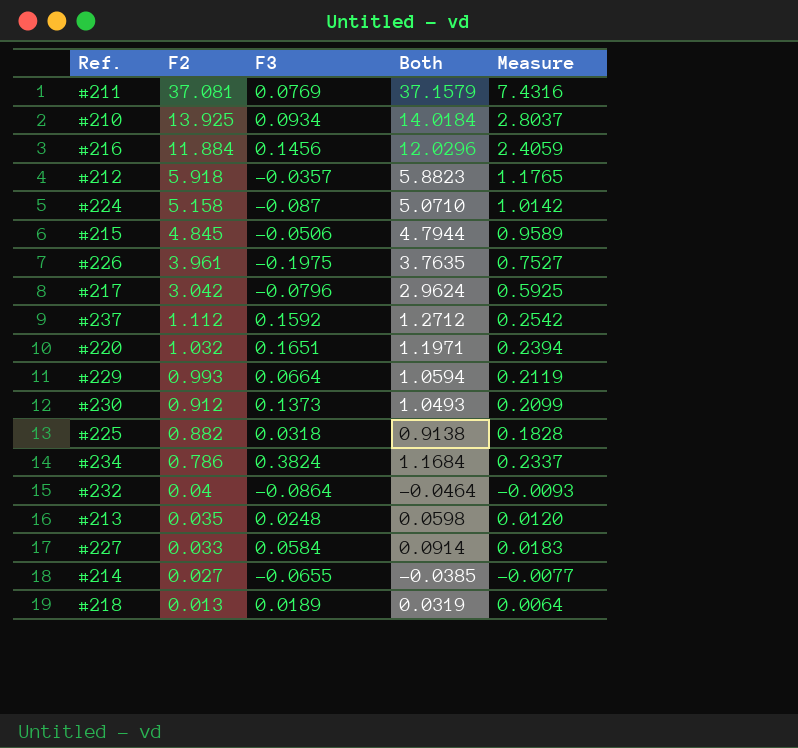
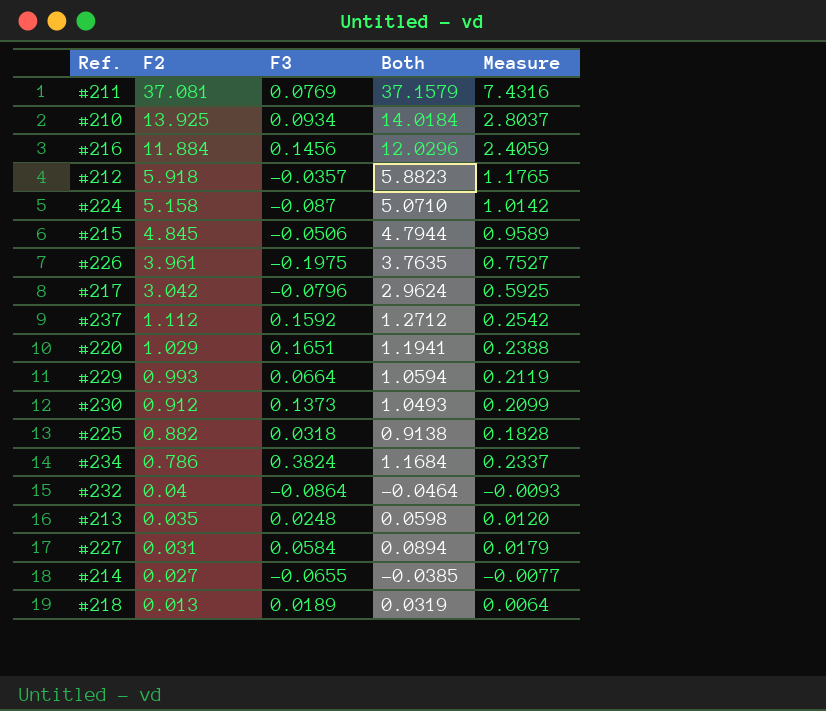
#220 | F2: 1.032 -> 1.029
#220 | Both: 1.1971 -> 1.1941
#220 | Measure: 0.2394 -> 0.2388
#227 | F2: 0.033 -> 0.031
#227 | Both: 0.0914 -> 0.0894
#227 | Measure: 0.0183 -> 0.0179

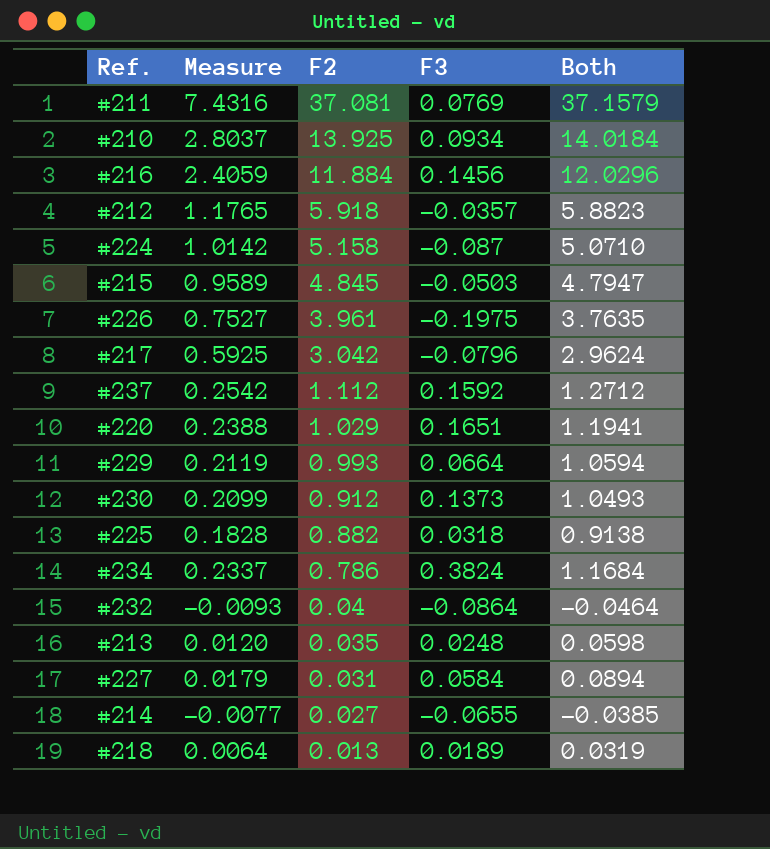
column Measure | position: 5 -> 2
#215 | F3: -0.0506 -> -0.0503
#215 | Both: 4.7944 -> 4.7947

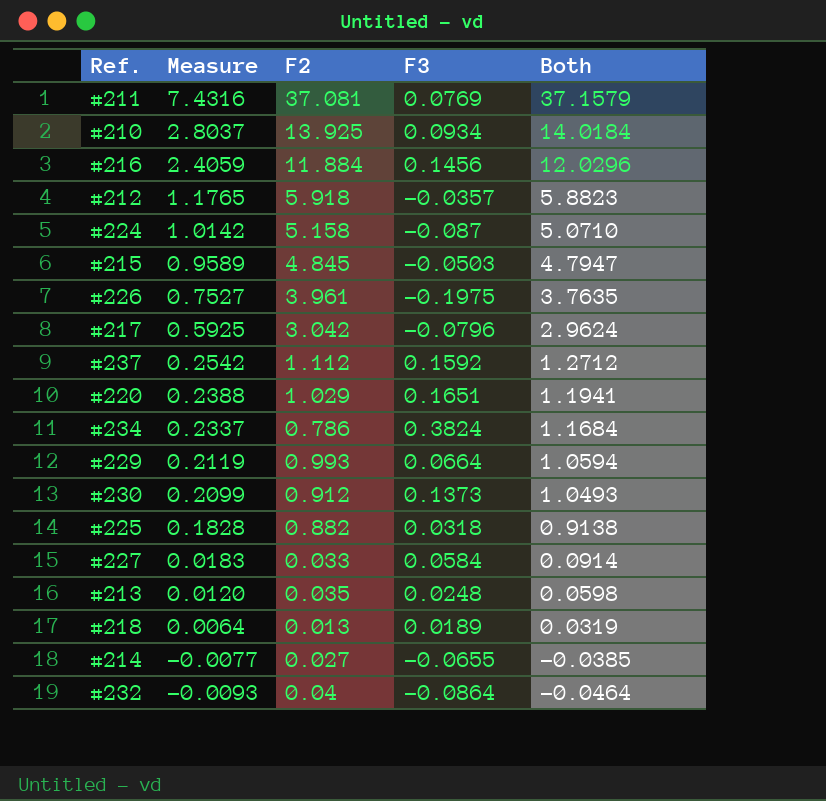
row order: F2 descending -> Measure descending
#227 | Measure: 0.0179 -> 0.0183
#227 | F2: 0.031 -> 0.033
#227 | Both: 0.0894 -> 0.0914

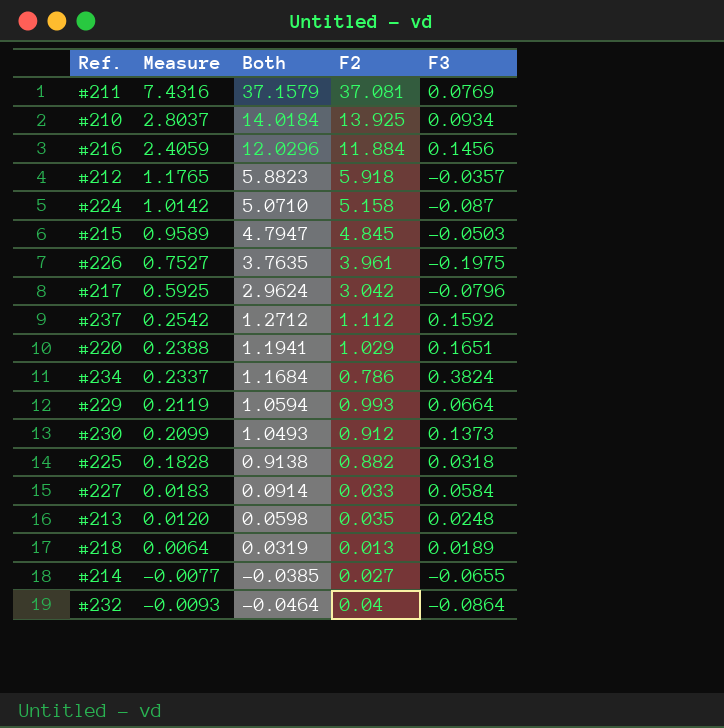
column Both | position: 5 -> 3

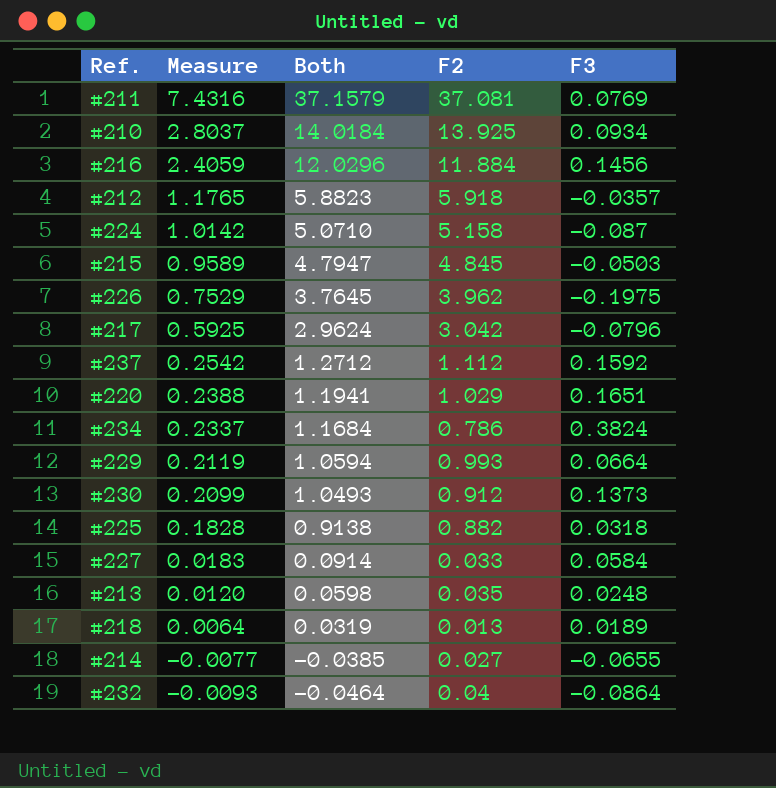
#226 | Measure: 0.7527 -> 0.7529
#226 | Both: 3.7635 -> 3.7645
#226 | F2: 3.961 -> 3.962

